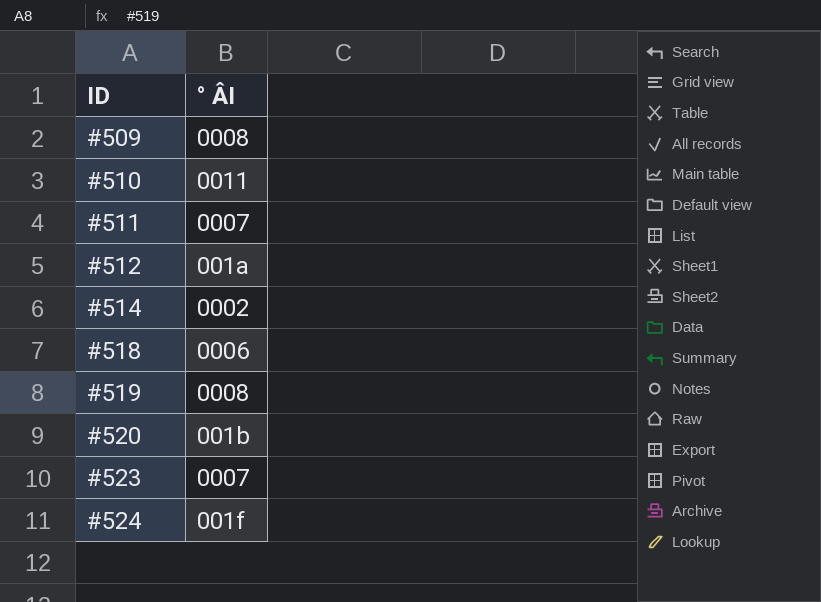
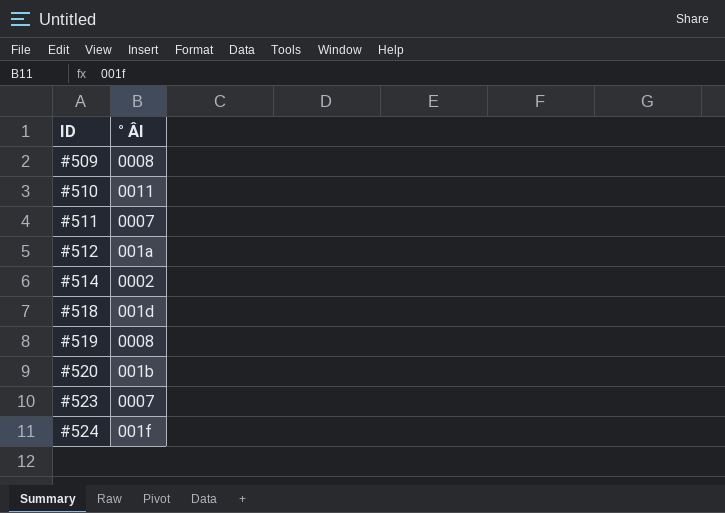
#518 | ° ÂI: 0006 -> 001d

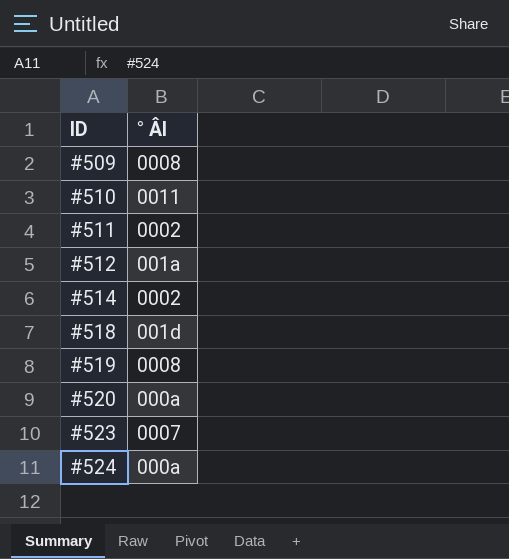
#511 | ° ÂI: 0007 -> 0002
#520 | ° ÂI: 001b -> 000a
#524 | ° ÂI: 001f -> 000a

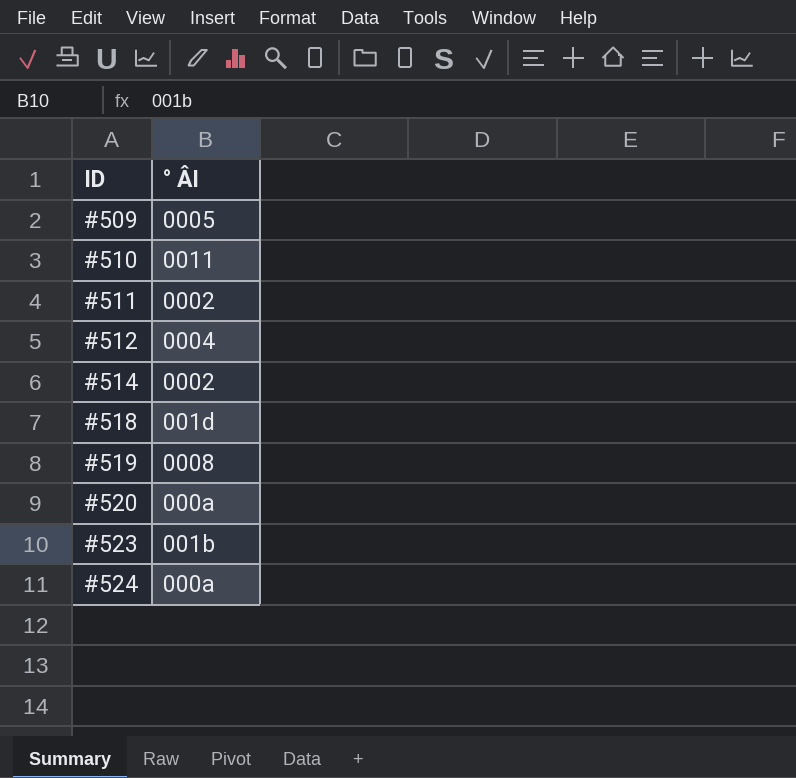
#509 | ° ÂI: 0008 -> 0005
#512 | ° ÂI: 001a -> 0004
#523 | ° ÂI: 0007 -> 001b

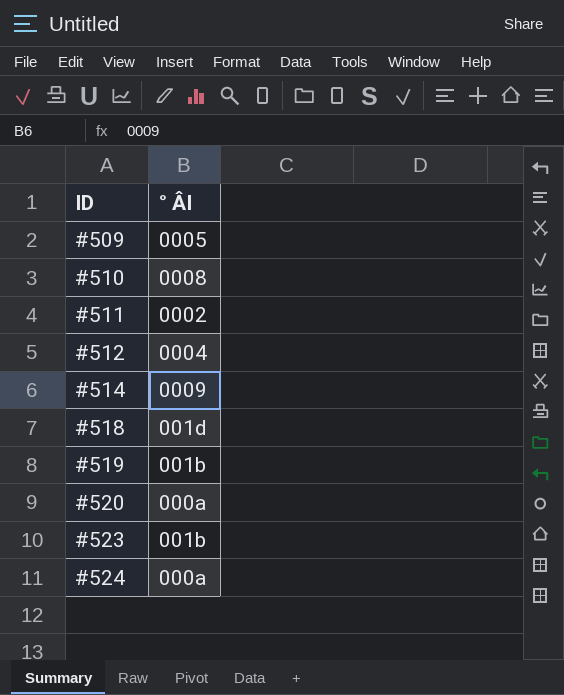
#510 | ° ÂI: 0011 -> 0008
#514 | ° ÂI: 0002 -> 0009
#519 | ° ÂI: 0008 -> 001b

